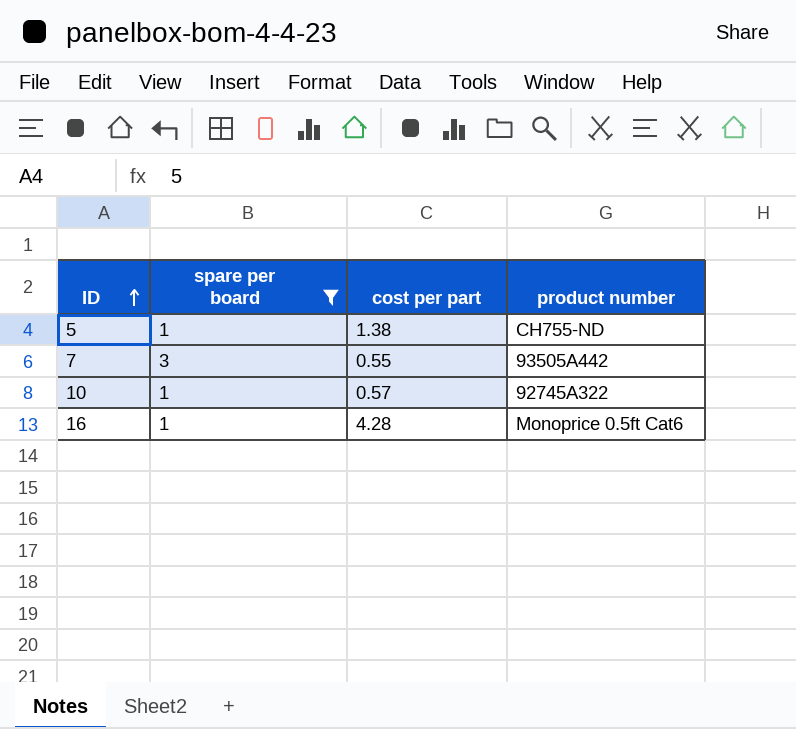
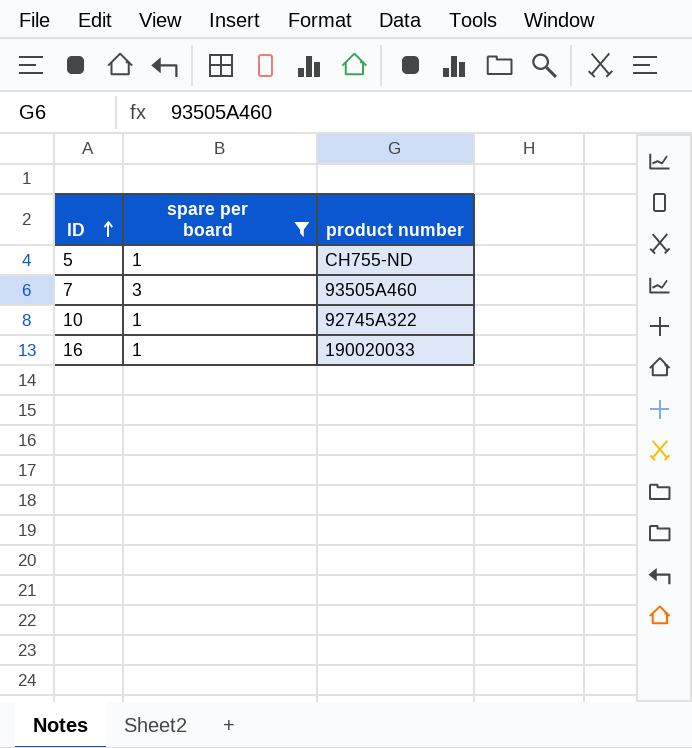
column cost per part | position: 3 -> none
7 | product number: 93505A442 -> 93505A460
16 | product number: Monoprice 0.5ft Cat6 -> 190020033

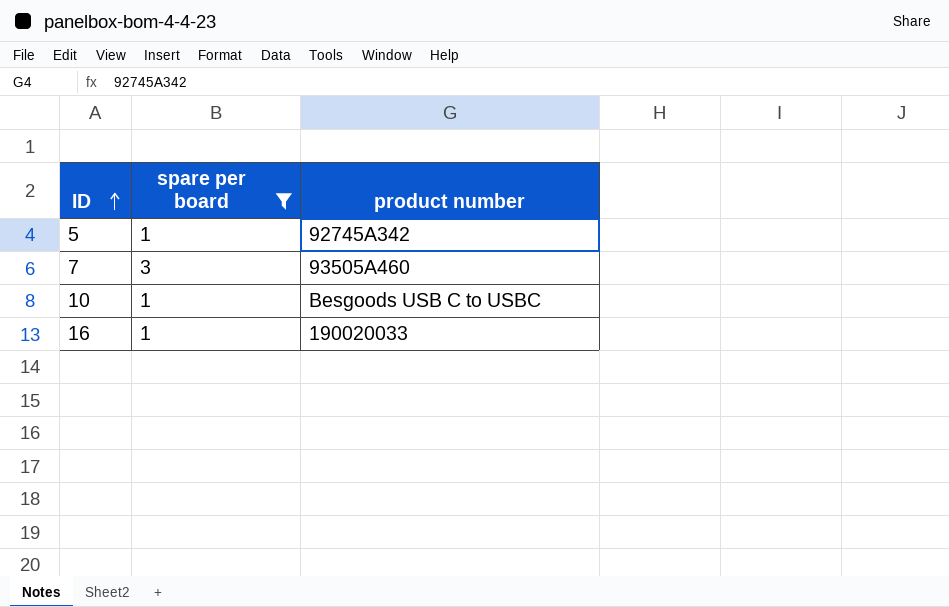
5 | product number: CH755-ND -> 92745A342
10 | product number: 92745A322 -> Besgoods USB C to USBC

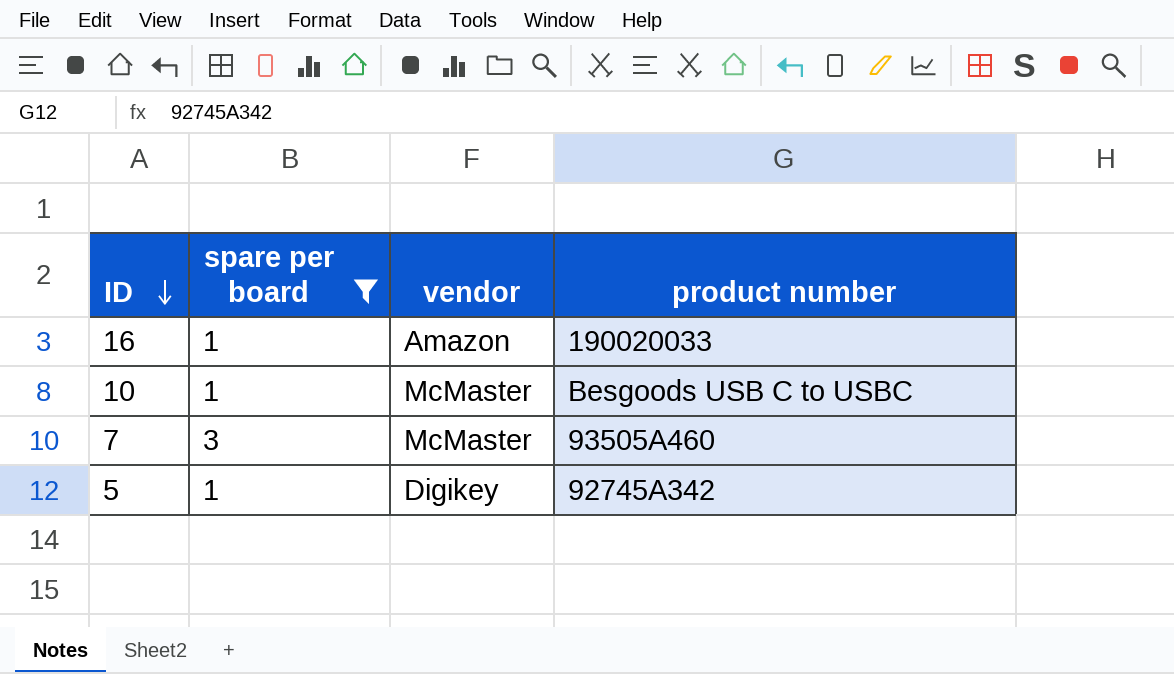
row order: ID ascending -> ID descending
column vendor | position: none -> 3

